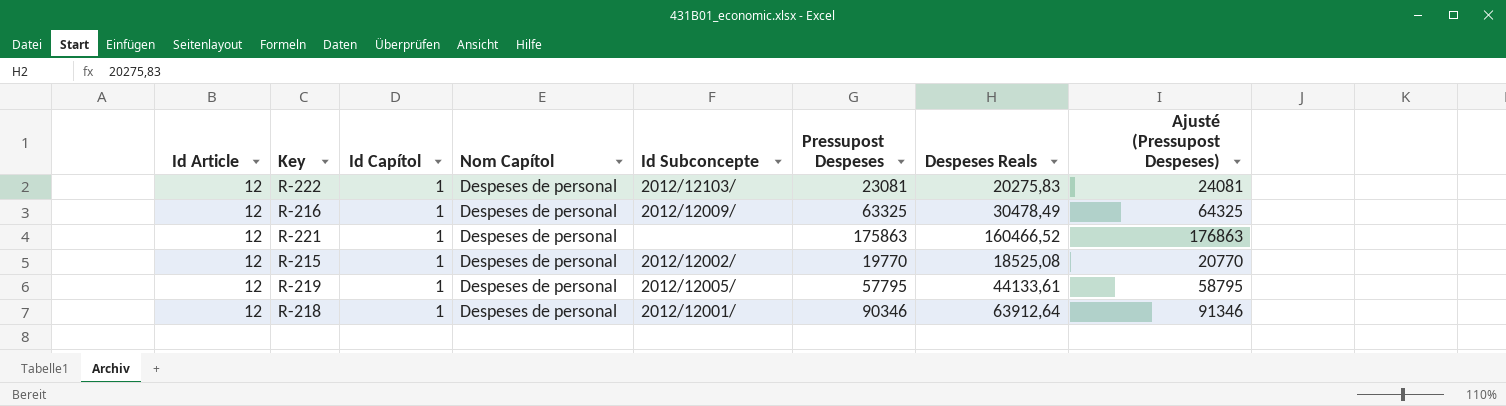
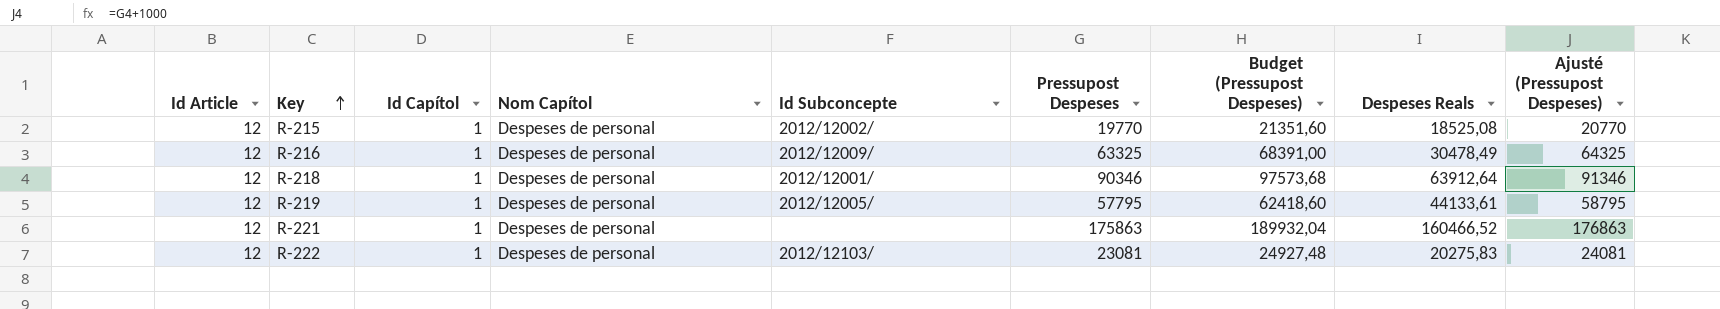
row order: none -> Key ascending
column Budget (Pressupost Despeses) | formula: none -> [Pressupost Despeses] * 1,08

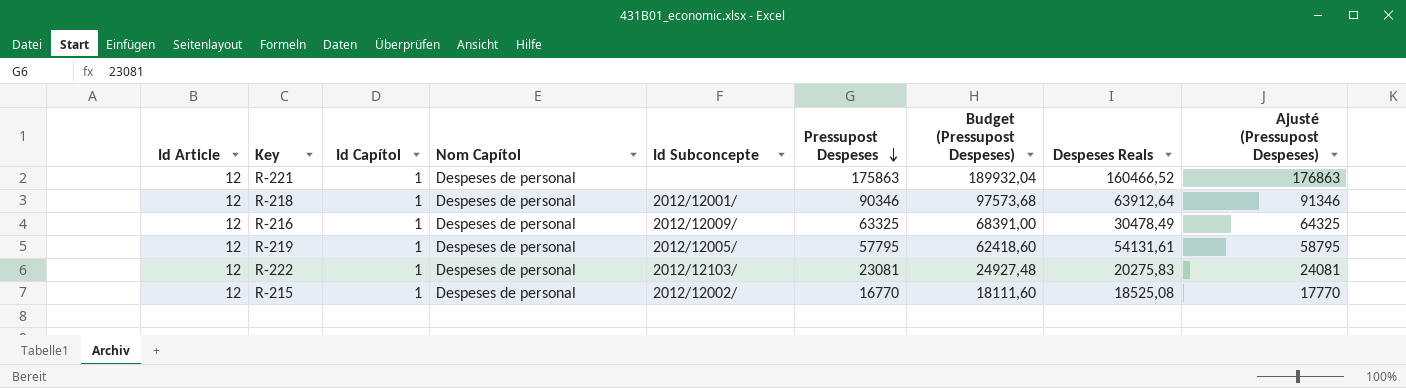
row order: Key ascending -> Pressupost Despeses descending
R-219 | Despeses Reals: 44133,61 -> 54131,61
R-215 | Pressupost Despeses: 19770 -> 16770
R-215 | Budget (Pressupost Despeses): 21351,60 -> 18111,60
R-215 | Ajusté (Pressupost Despeses): 20770 -> 17770

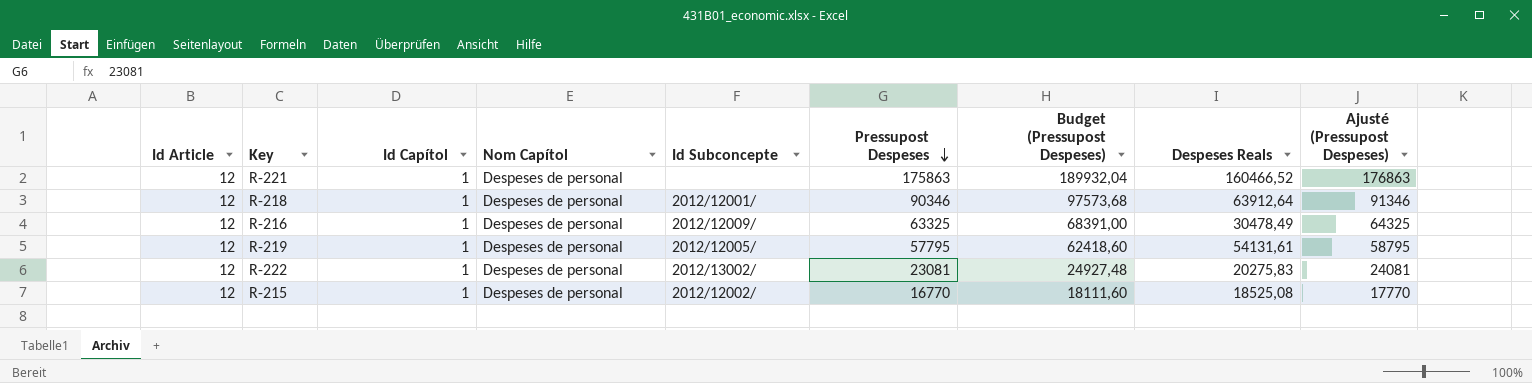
R-222 | Id Subconcepte: 2012/12103/ -> 2012/13002/

